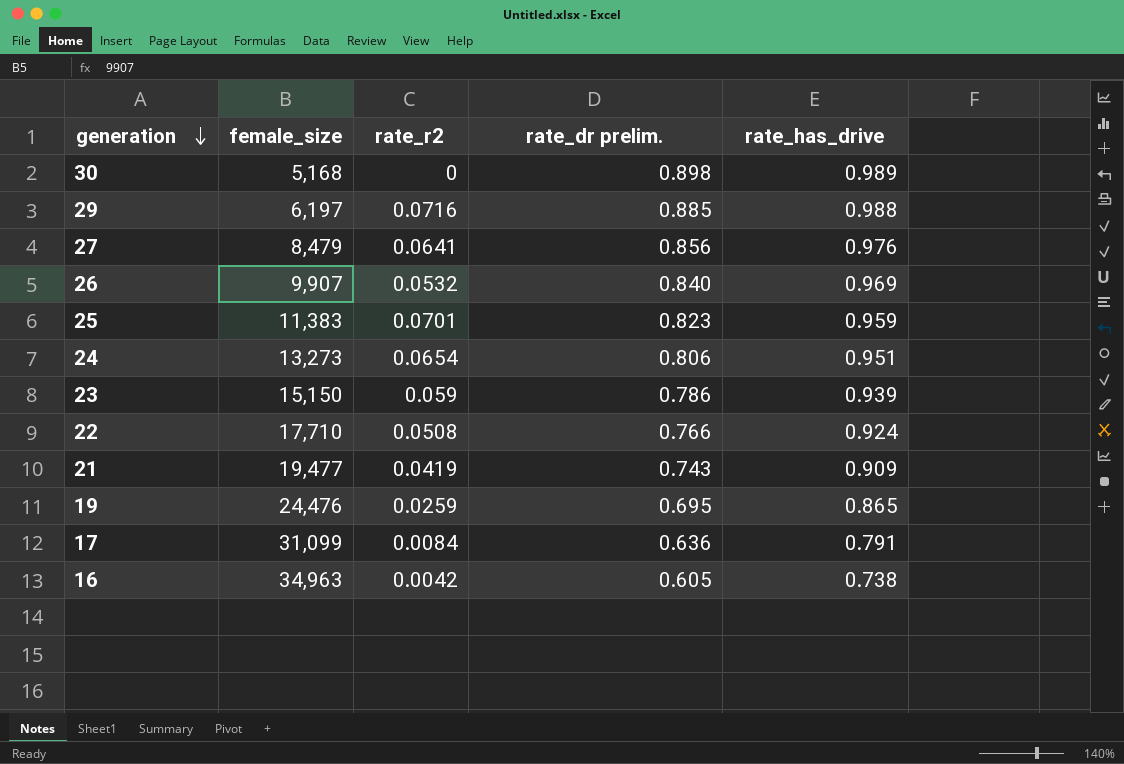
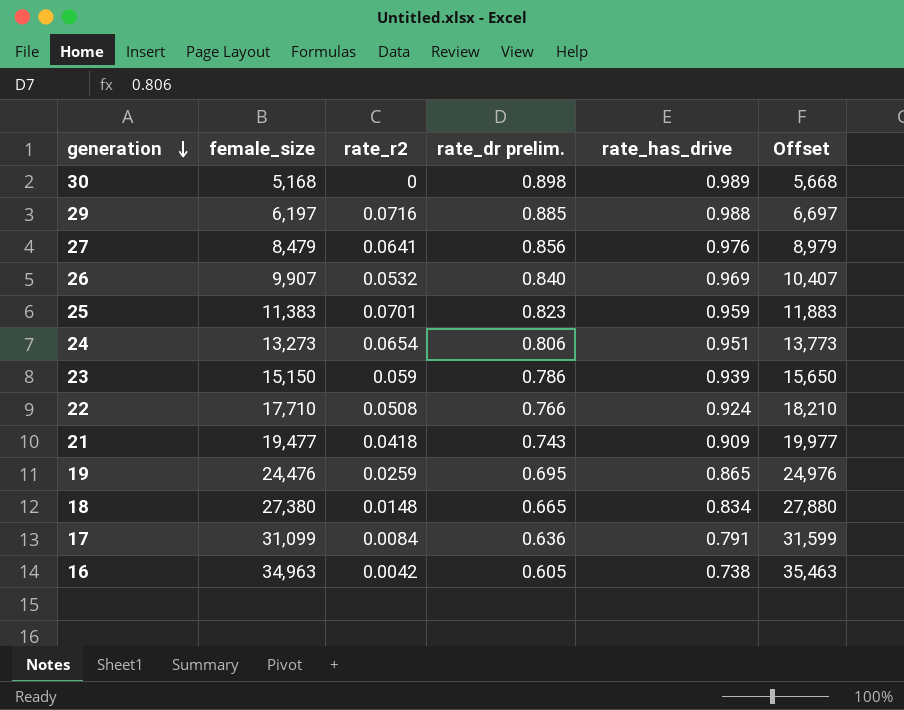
column Offset | formula: none -> [female_size] + 500
21 | rate_r2: 0.0419 -> 0.0418
row 18: none -> 27,380 | 0.0148 | 0.665 | 0.834 | 27,880

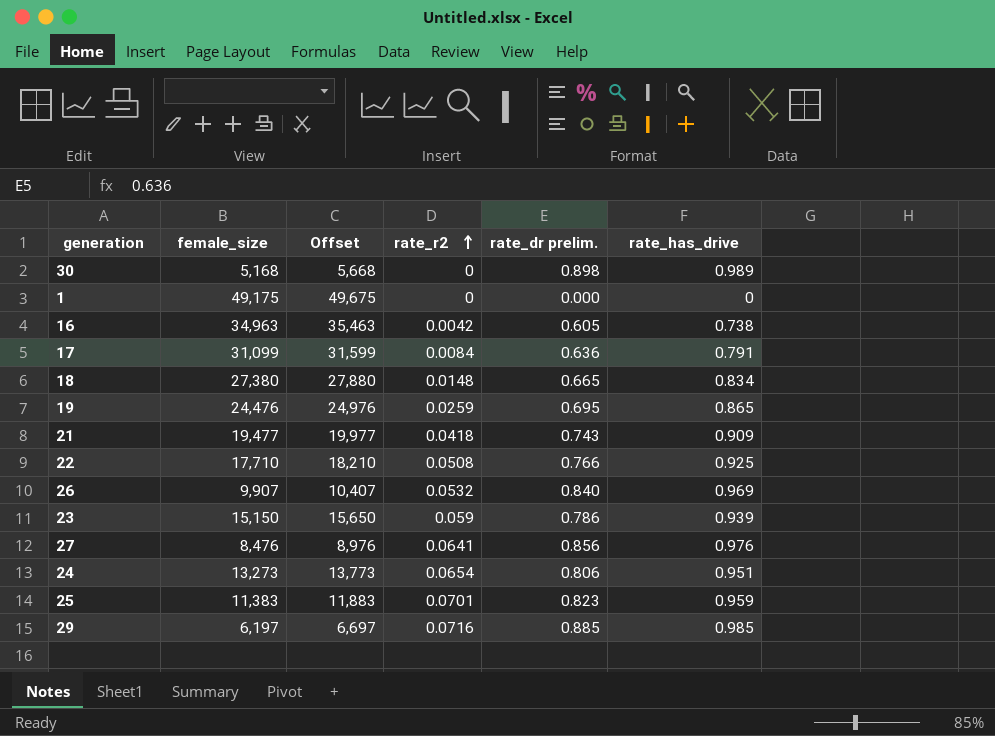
row order: generation descending -> rate_r2 ascending
column Offset | position: 6 -> 3
row 1: none -> 49,175 | 49,675 | 0 | 0.000 | 0
22 | rate_has_drive: 0.924 -> 0.925
27 | female_size: 8,479 -> 8,476
27 | Offset: 8,979 -> 8,976
29 | rate_has_drive: 0.988 -> 0.985

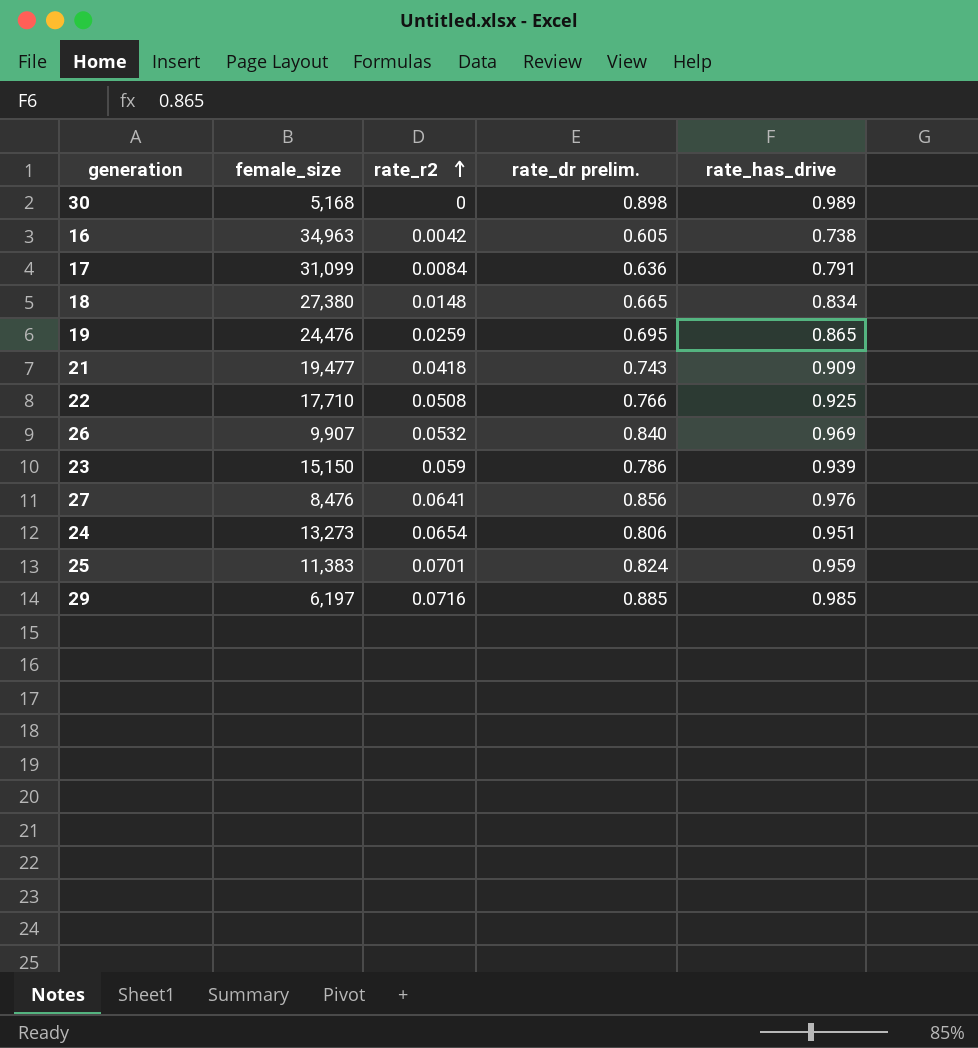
column Offset | formula: [female_size] + 500 -> none
row 1: 49,175 | 49,675 | 0 | 0.000 | 0 -> none
25 | rate_dr prelim.: 0.823 -> 0.824

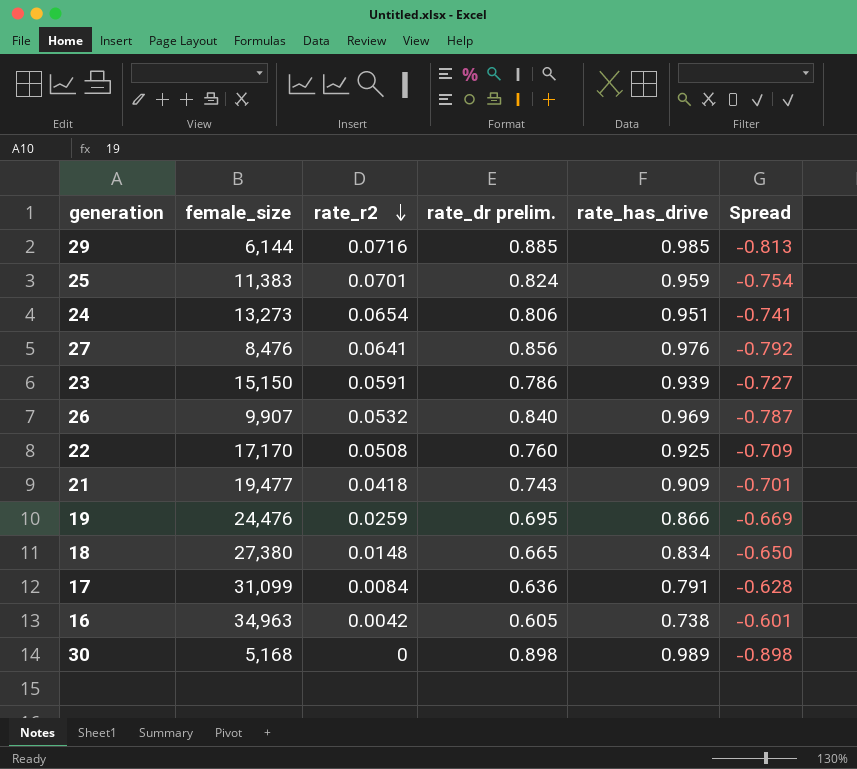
row order: rate_r2 ascending -> rate_r2 descending
column Spread | formula: none -> [rate_r2] - [rate_dr prelim.]
29 | female_size: 6,197 -> 6,144
23 | rate_r2: 0.059 -> 0.0591
22 | female_size: 17,710 -> 17,170
22 | rate_dr prelim.: 0.766 -> 0.760
19 | rate_has_drive: 0.865 -> 0.866

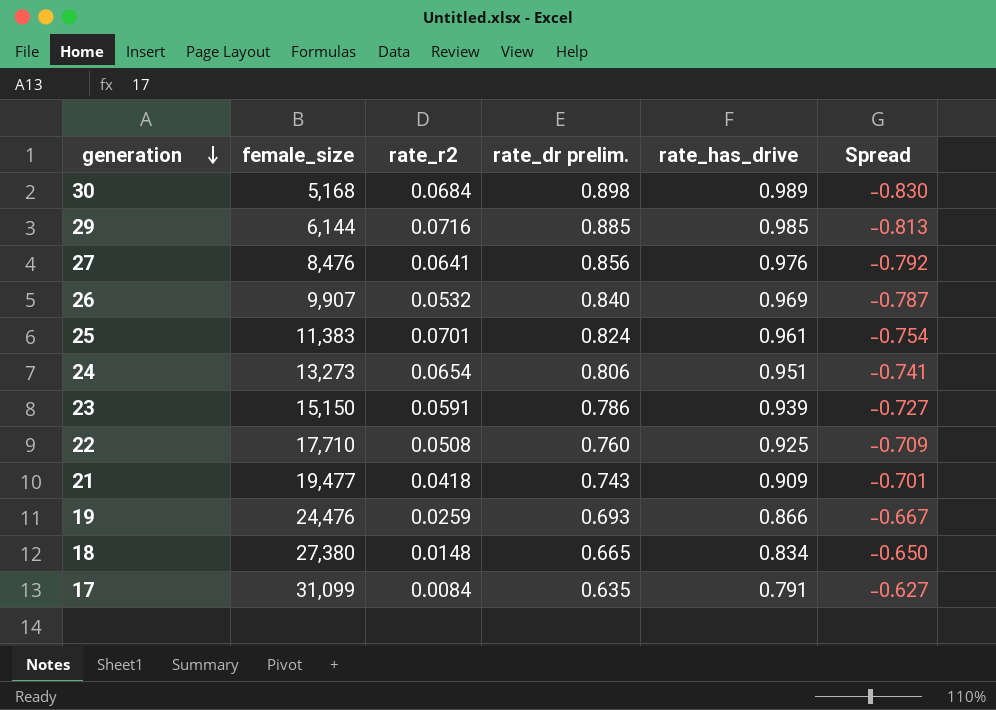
row order: rate_r2 descending -> generation descending
row 16: 34,963 | 0.0042 | 0.605 | 0.738 | -0.601 -> none
30 | rate_r2: 0 -> 0.0684
30 | Spread: -0.898 -> -0.830
25 | rate_has_drive: 0.959 -> 0.961
22 | female_size: 17,170 -> 17,710
19 | rate_dr prelim.: 0.695 -> 0.693
19 | Spread: -0.669 -> -0.667
17 | rate_dr prelim.: 0.636 -> 0.635
17 | Spread: -0.628 -> -0.627

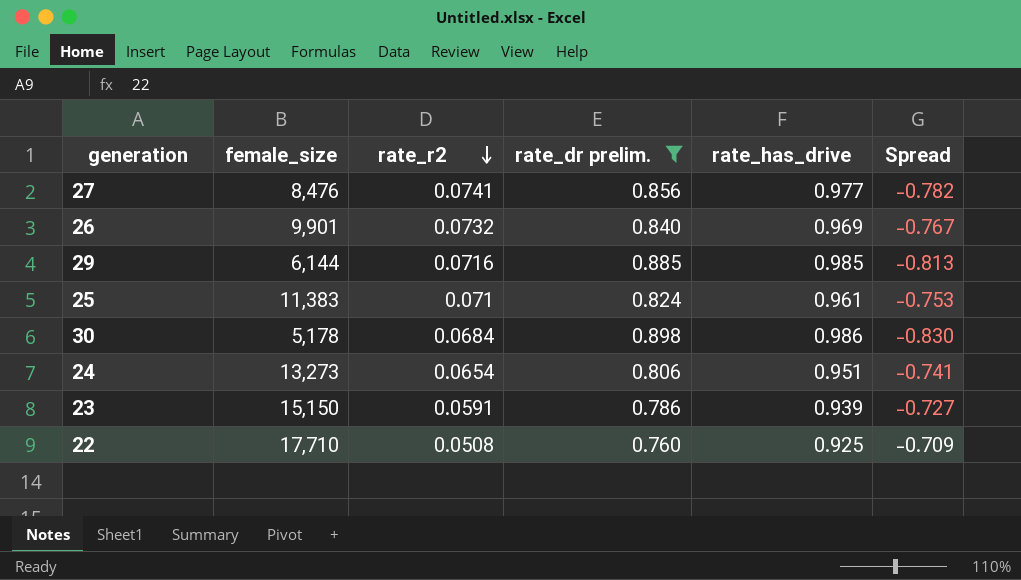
filter: none -> rate_dr prelim. >= 0.760
row order: generation descending -> rate_r2 descending
27 | rate_r2: 0.0641 -> 0.0741
27 | rate_has_drive: 0.976 -> 0.977
27 | Spread: -0.792 -> -0.782
26 | female_size: 9,907 -> 9,901
26 | rate_r2: 0.0532 -> 0.0732
26 | Spread: -0.787 -> -0.767
25 | rate_r2: 0.0701 -> 0.071
25 | Spread: -0.754 -> -0.753
30 | female_size: 5,168 -> 5,178
30 | rate_has_drive: 0.989 -> 0.986

